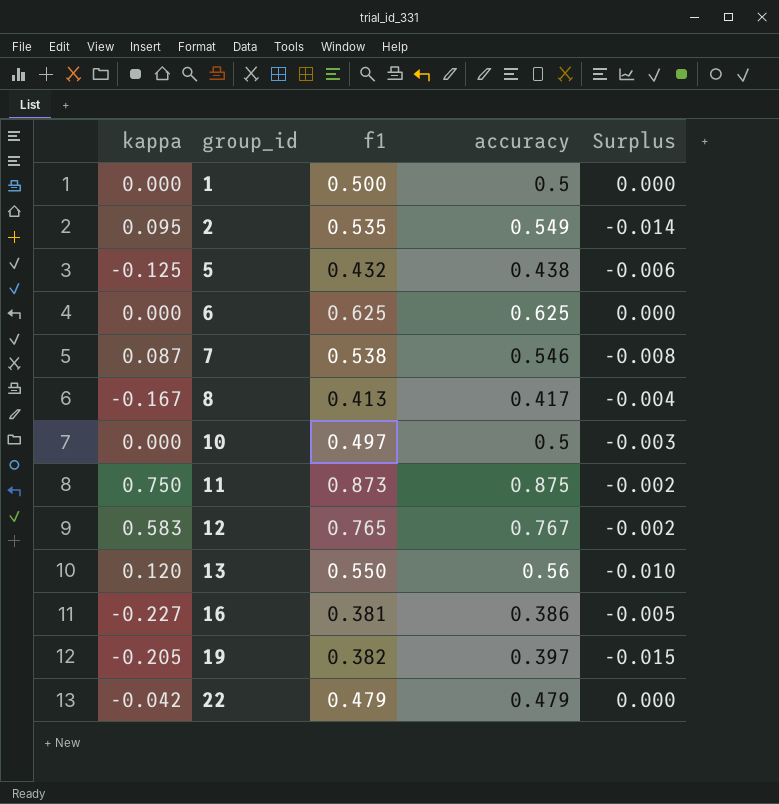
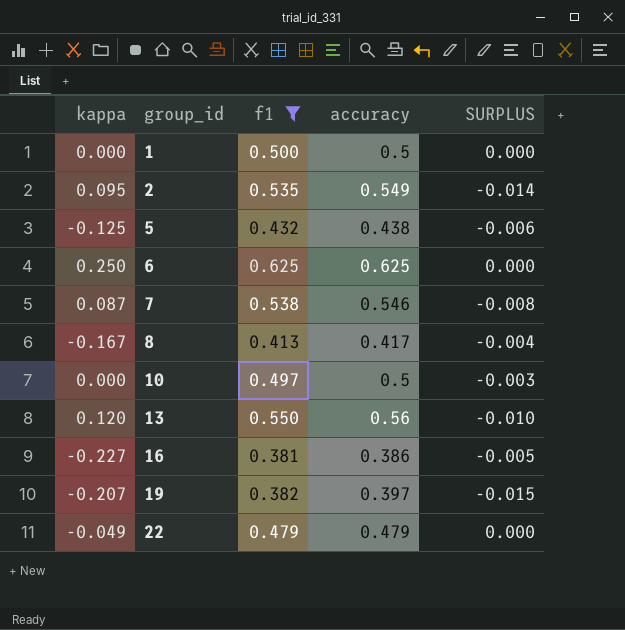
filter: none -> f1 <= 0.625
column name: Surplus -> SURPLUS
6 | kappa: 0.000 -> 0.250
19 | kappa: -0.205 -> -0.207
22 | kappa: -0.042 -> -0.049

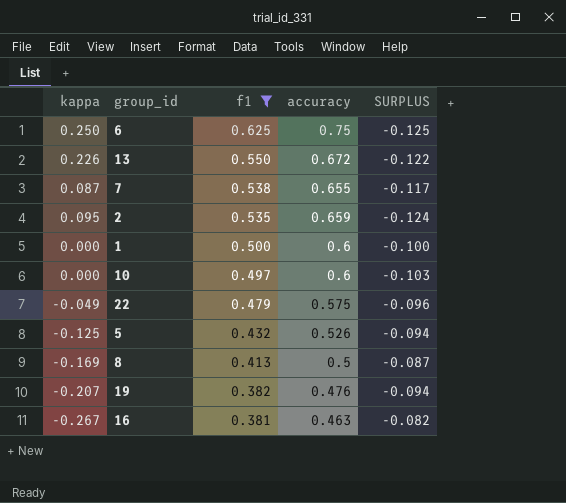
row order: group_id ascending -> f1 descending
6 | accuracy: 0.625 -> 0.75
6 | SURPLUS: 0.000 -> -0.125
13 | kappa: 0.120 -> 0.226
13 | accuracy: 0.56 -> 0.672
13 | SURPLUS: -0.010 -> -0.122
7 | accuracy: 0.546 -> 0.655
7 | SURPLUS: -0.008 -> -0.117
2 | accuracy: 0.549 -> 0.659
2 | SURPLUS: -0.014 -> -0.124
1 | accuracy: 0.5 -> 0.6
1 | SURPLUS: 0.000 -> -0.100
10 | accuracy: 0.5 -> 0.6
10 | SURPLUS: -0.003 -> -0.103
22 | accuracy: 0.479 -> 0.575
22 | SURPLUS: 0.000 -> -0.096
5 | accuracy: 0.438 -> 0.526
5 | SURPLUS: -0.006 -> -0.094
8 | kappa: -0.167 -> -0.169
8 | accuracy: 0.417 -> 0.5
8 | SURPLUS: -0.004 -> -0.087
19 | accuracy: 0.397 -> 0.476
19 | SURPLUS: -0.015 -> -0.094
16 | kappa: -0.227 -> -0.267
16 | accuracy: 0.386 -> 0.463
16 | SURPLUS: -0.005 -> -0.082

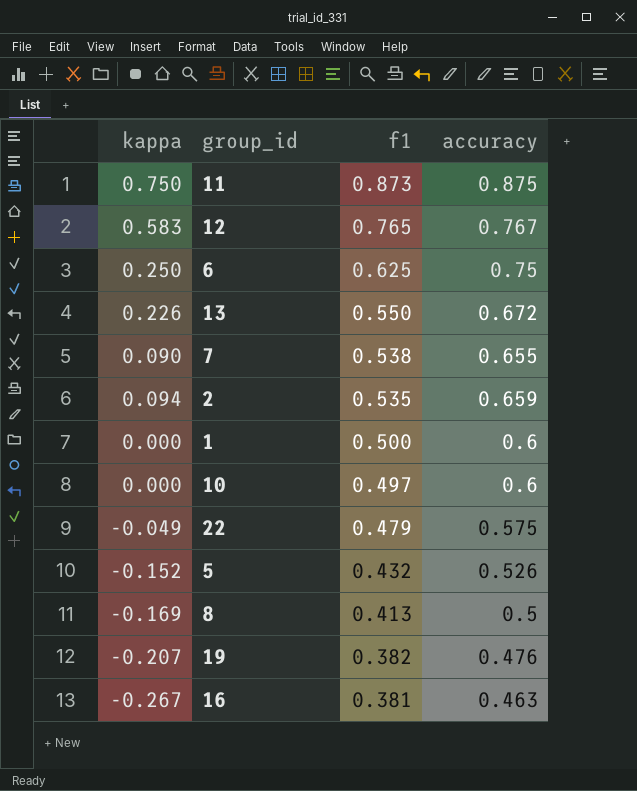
filter: f1 <= 0.625 -> none
column SURPLUS | formula: [f1] - [accuracy] -> none
7 | kappa: 0.087 -> 0.090
2 | kappa: 0.095 -> 0.094
5 | kappa: -0.125 -> -0.152

